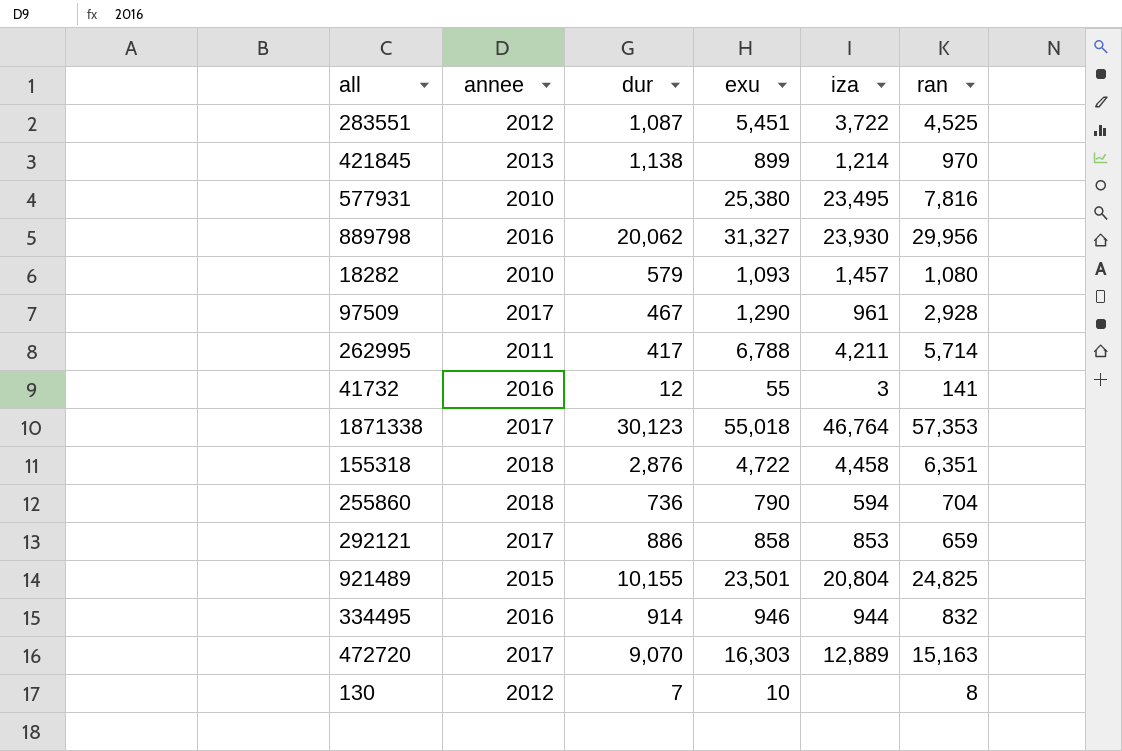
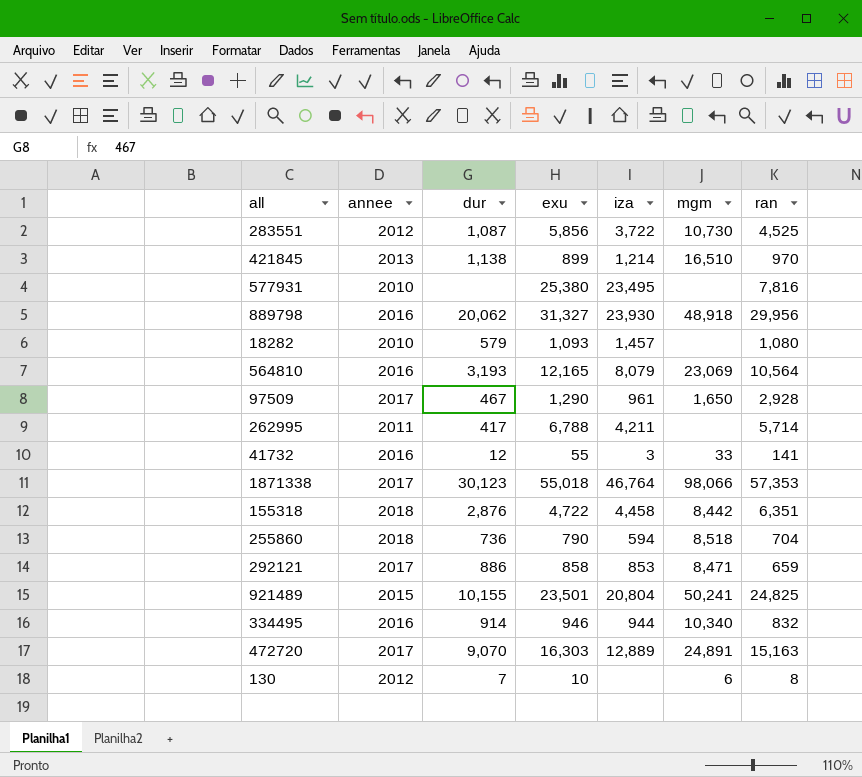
column mgm | position: none -> 6
283551 | exu: 5,451 -> 5,856
row 564810: none -> 2016 | 3,193 | 12,165 | 8,079 | 23,069 | 10,564

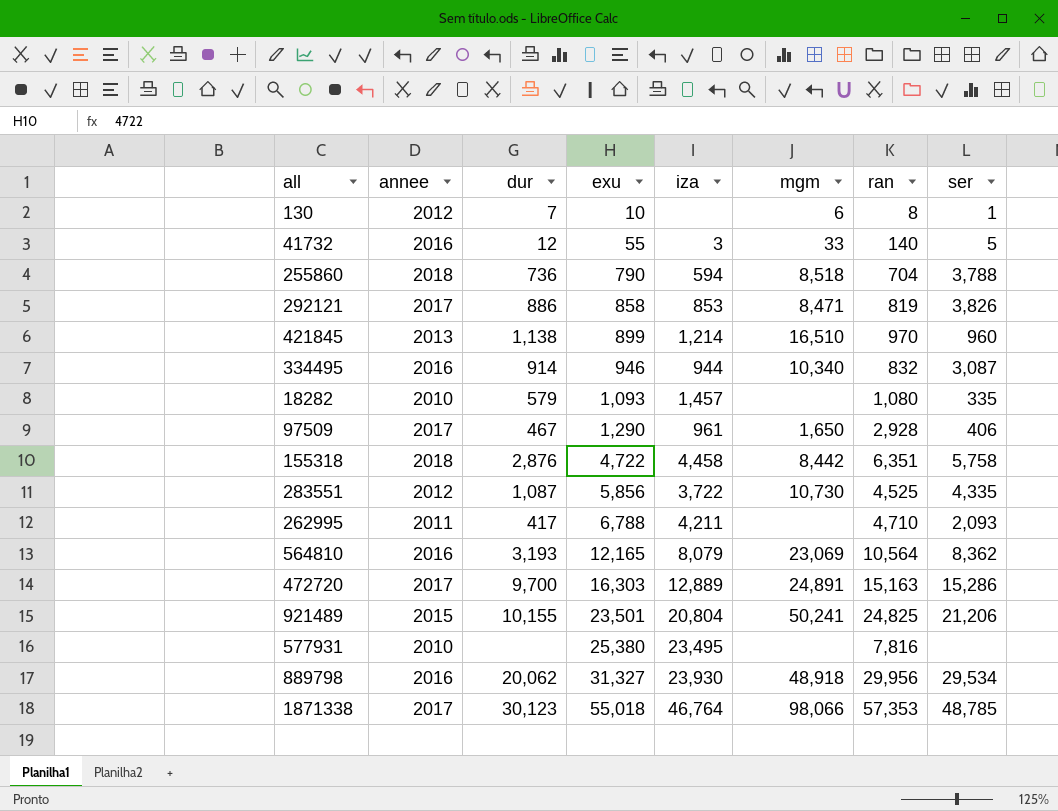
row order: none -> exu ascending
column ser | position: none -> 8
41732 | ran: 141 -> 140
292121 | ran: 659 -> 819
262995 | ran: 5,714 -> 4,710
472720 | dur: 9,070 -> 9,700

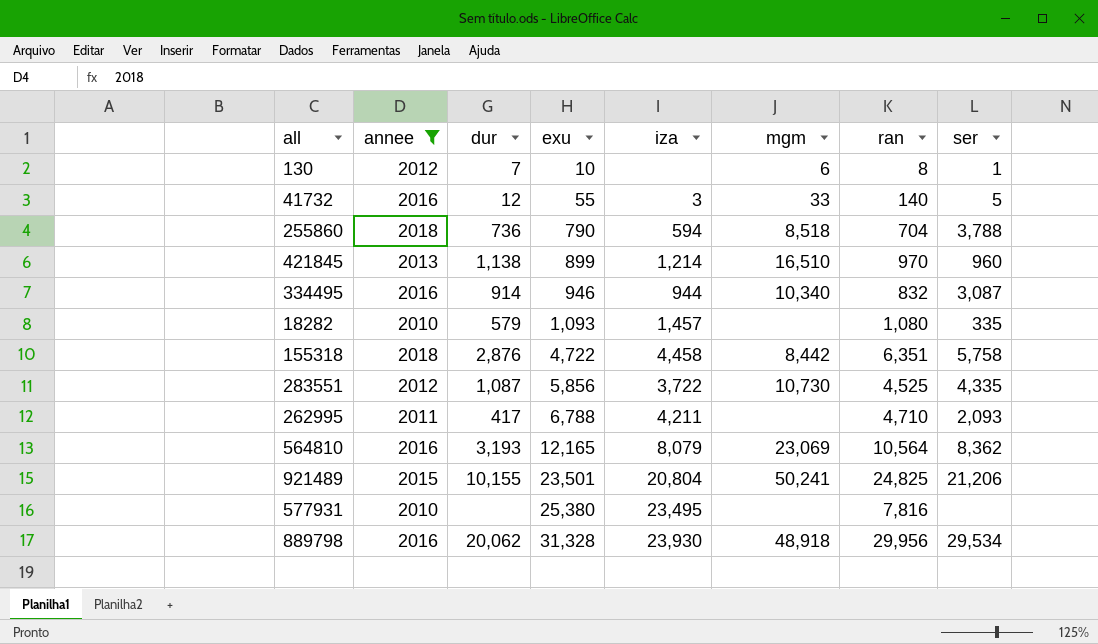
filter: none -> annee != 2017
889798 | exu: 31,327 -> 31,328

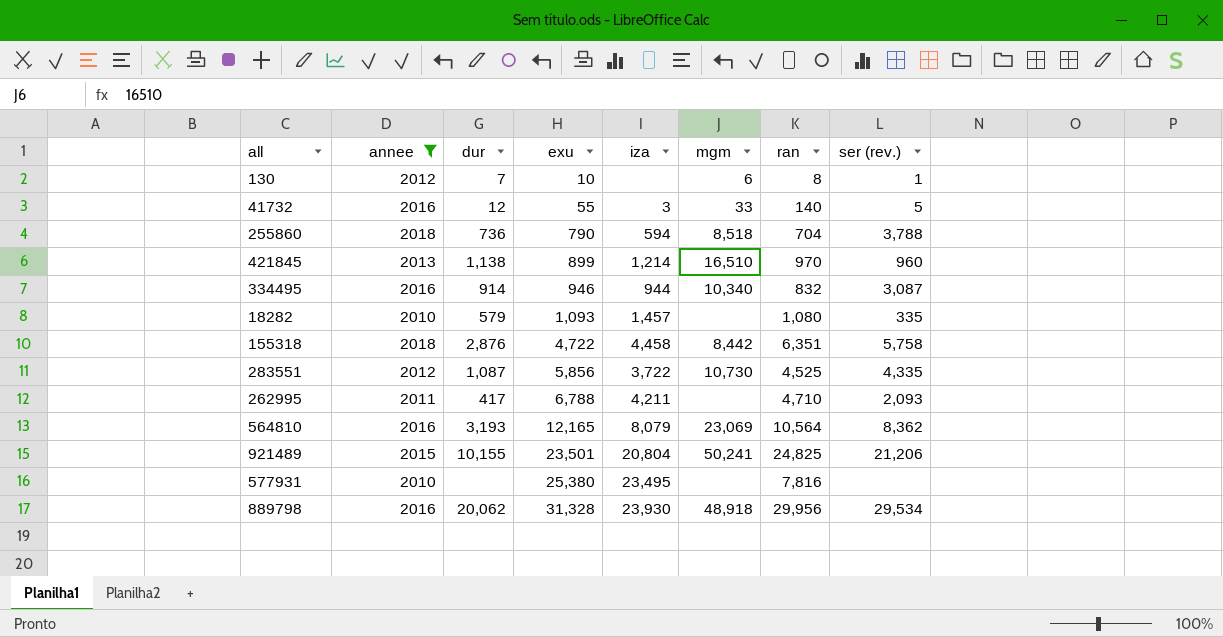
column name: ser -> ser (rev.)

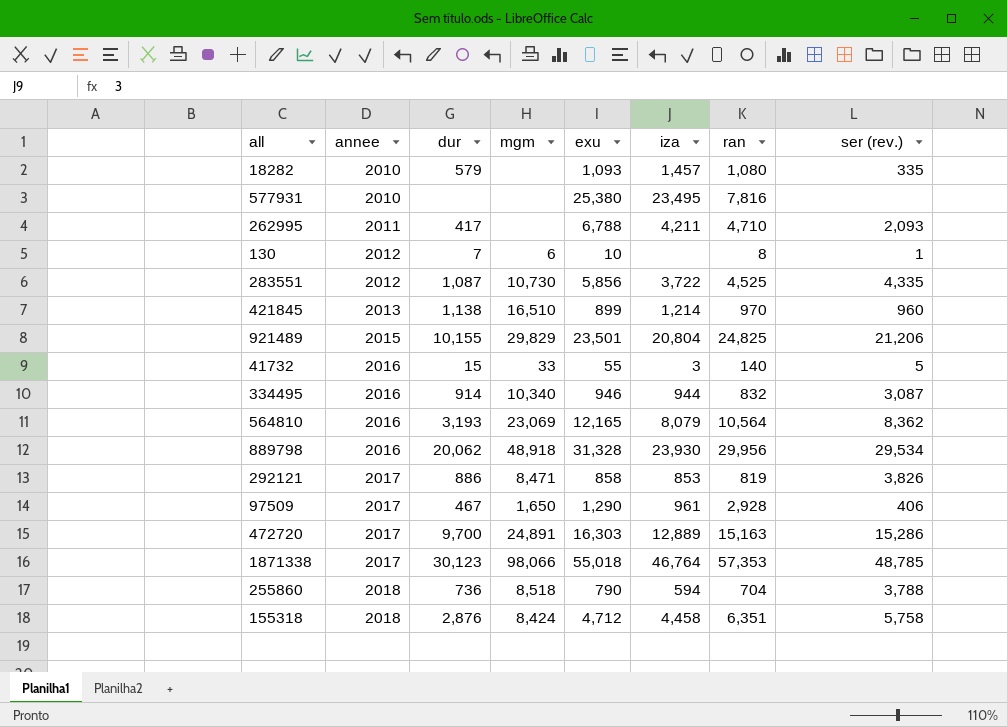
filter: annee != 2017 -> none
row order: exu ascending -> annee ascending
column mgm | position: 6 -> 4
921489 | mgm: 50,241 -> 29,829
41732 | dur: 12 -> 15
155318 | mgm: 8,442 -> 8,424
155318 | exu: 4,722 -> 4,712

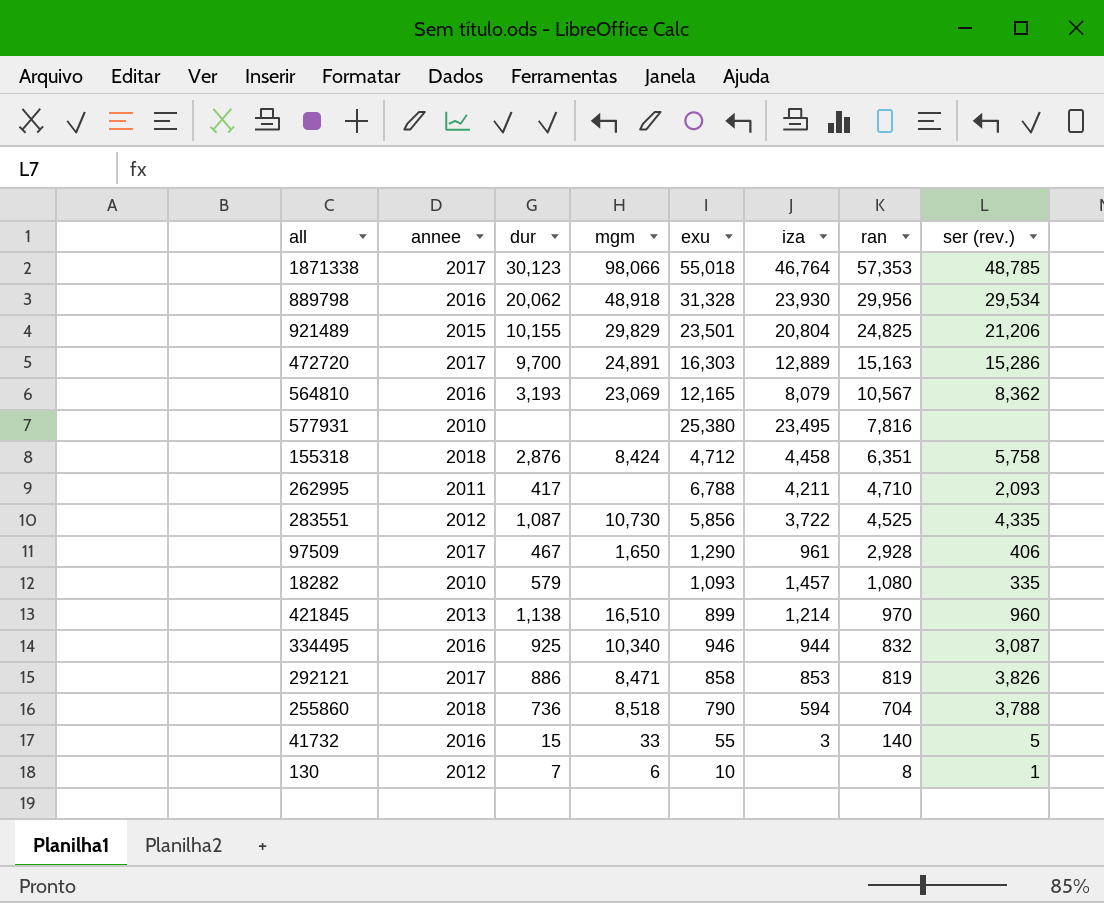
row order: annee ascending -> ran descending
564810 | ran: 10,564 -> 10,567
334495 | dur: 914 -> 925

